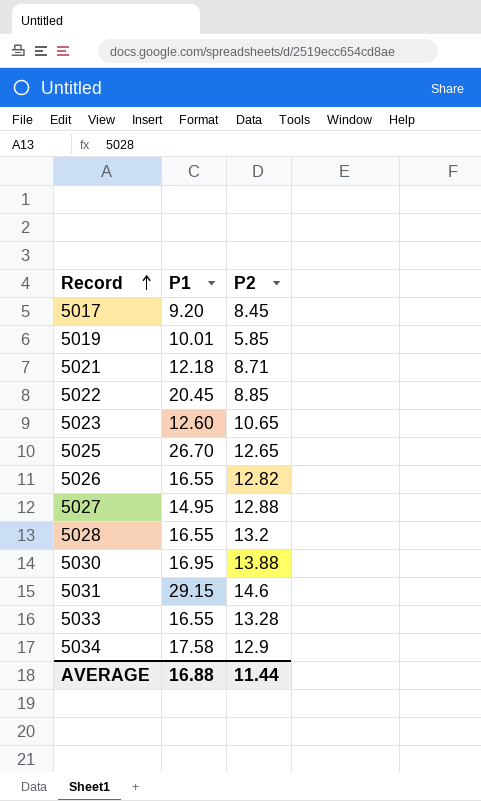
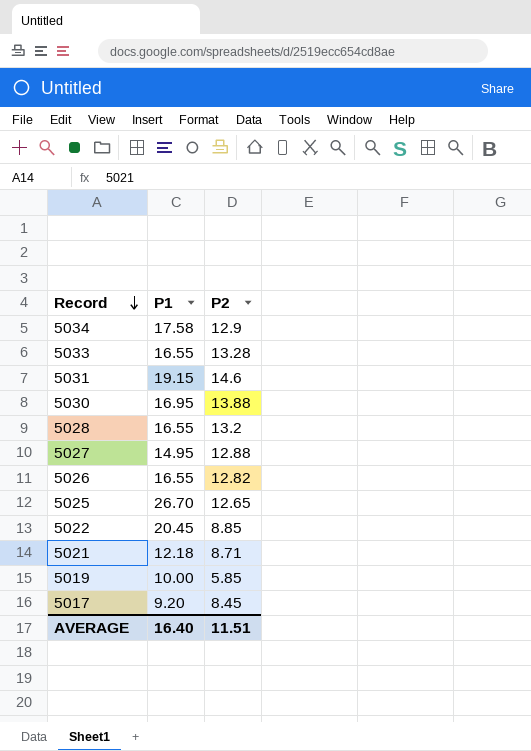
row order: Record ascending -> Record descending
row 5023: 12.60 | 10.65 -> none
5031 | P1: 29.15 -> 19.15
5019 | P1: 10.01 -> 10.00
AVERAGE | P1: 16.88 -> 16.40
AVERAGE | P2: 11.44 -> 11.51

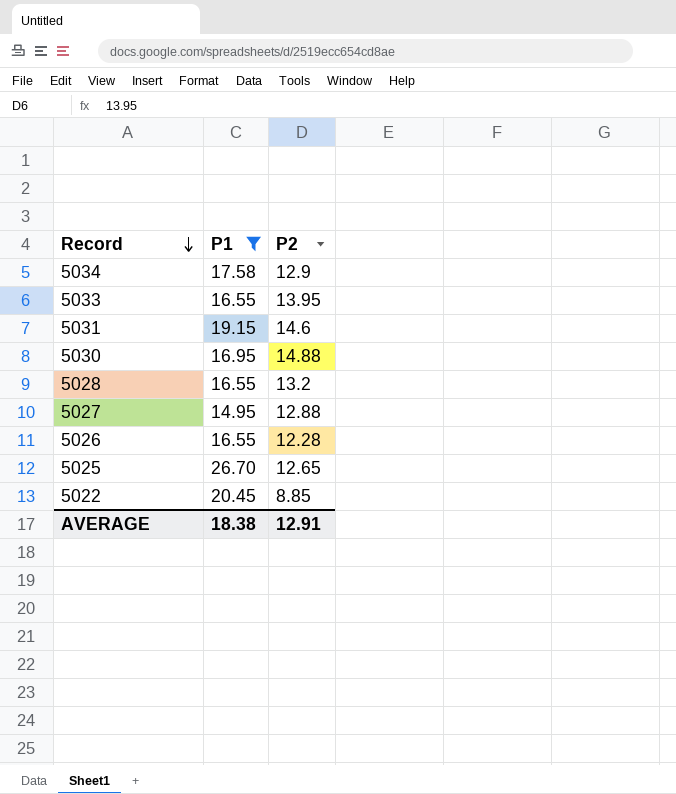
filter: none -> P1 >= 14.95
5033 | P2: 13.28 -> 13.95
5030 | P2: 13.88 -> 14.88
5026 | P2: 12.82 -> 12.28
AVERAGE | P1: 16.40 -> 18.38
AVERAGE | P2: 11.51 -> 12.91

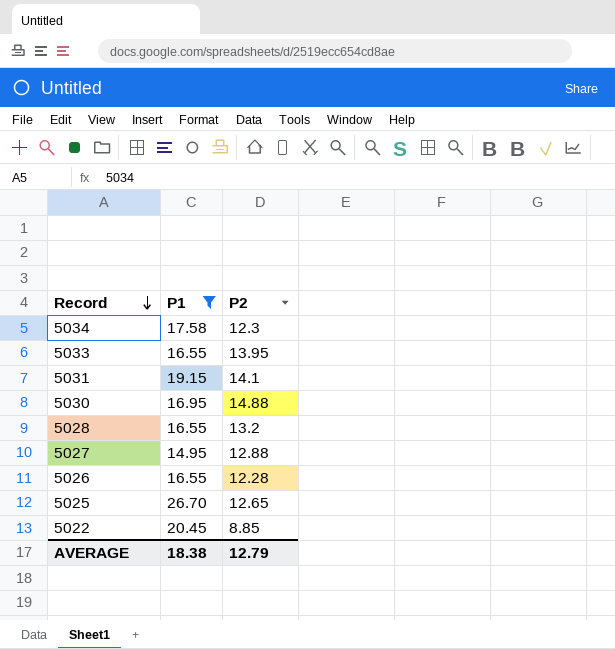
5034 | P2: 12.9 -> 12.3
5031 | P2: 14.6 -> 14.1
AVERAGE | P2: 12.91 -> 12.79

